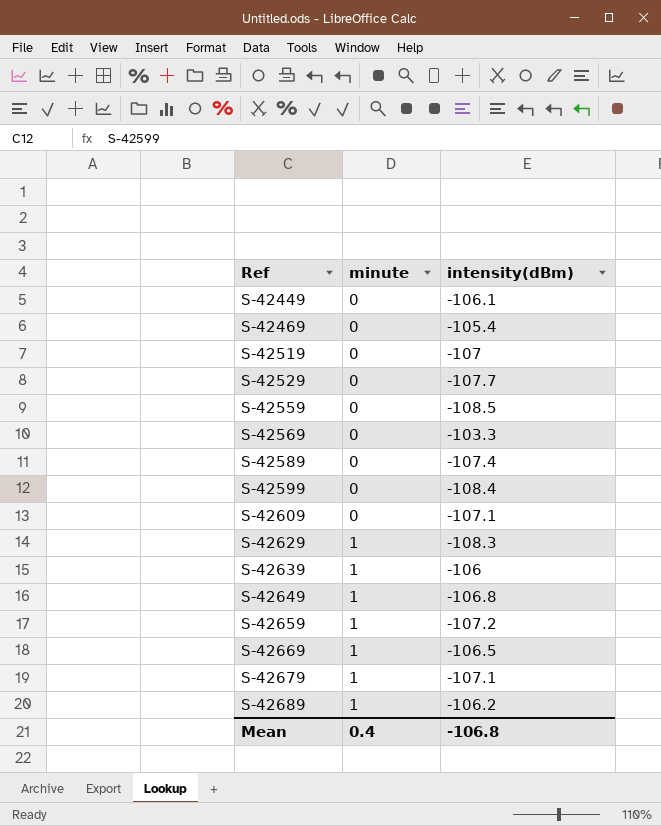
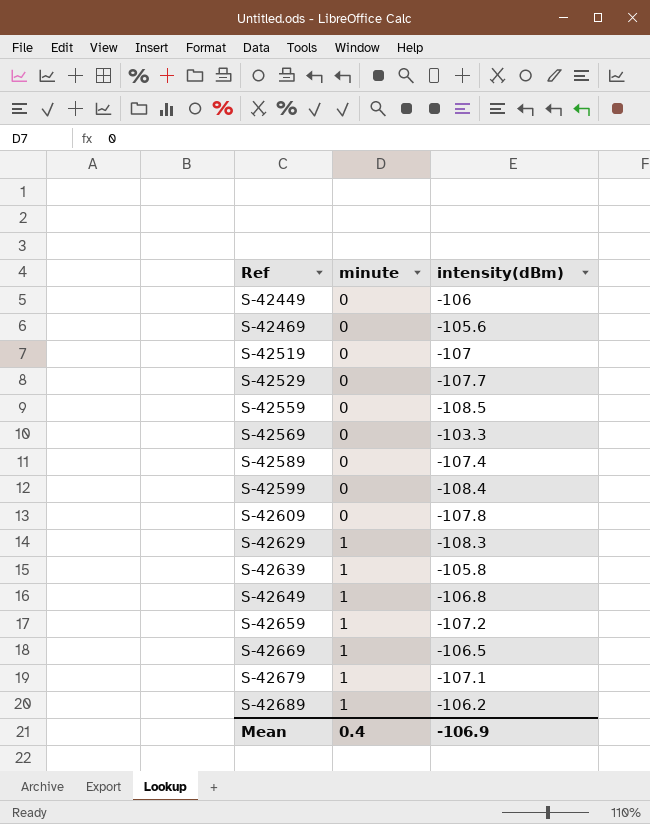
S-42449 | intensity(dBm): -106.1 -> -106
S-42469 | intensity(dBm): -105.4 -> -105.6
S-42609 | intensity(dBm): -107.1 -> -107.8
S-42639 | intensity(dBm): -106 -> -105.8
Mean | intensity(dBm): -106.8 -> -106.9

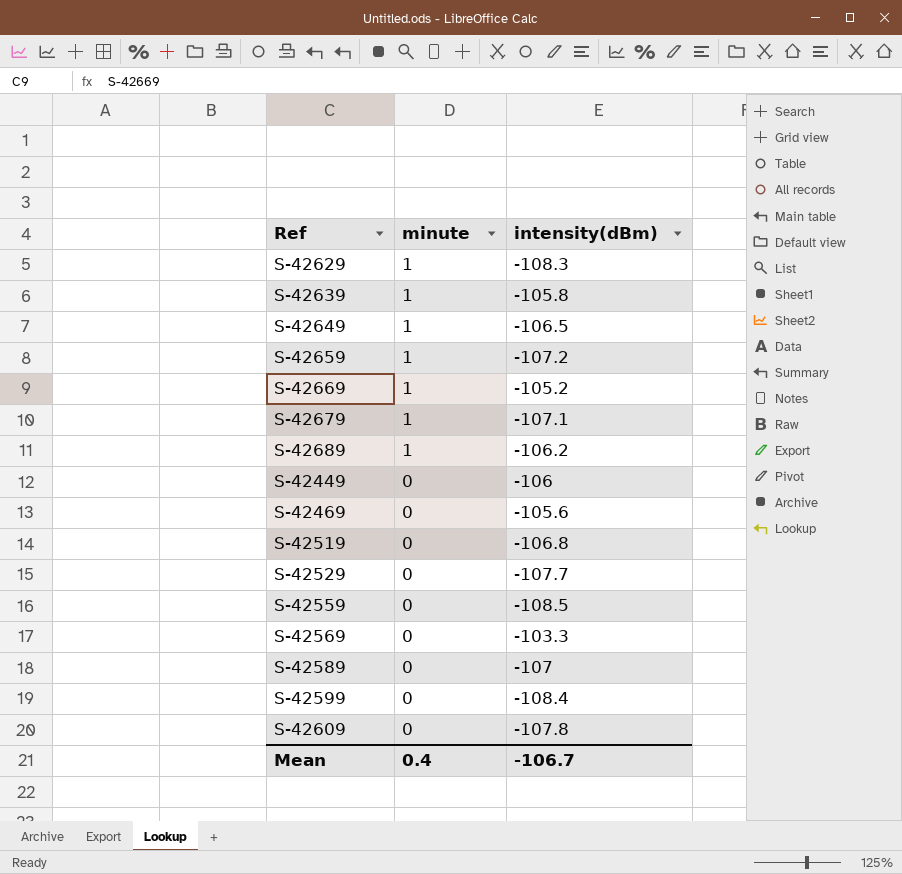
row order: Ref ascending -> minute descending
S-42649 | intensity(dBm): -106.8 -> -106.5
S-42669 | intensity(dBm): -106.5 -> -105.2
S-42519 | intensity(dBm): -107 -> -106.8
S-42589 | intensity(dBm): -107.4 -> -107
Mean | intensity(dBm): -106.9 -> -106.7

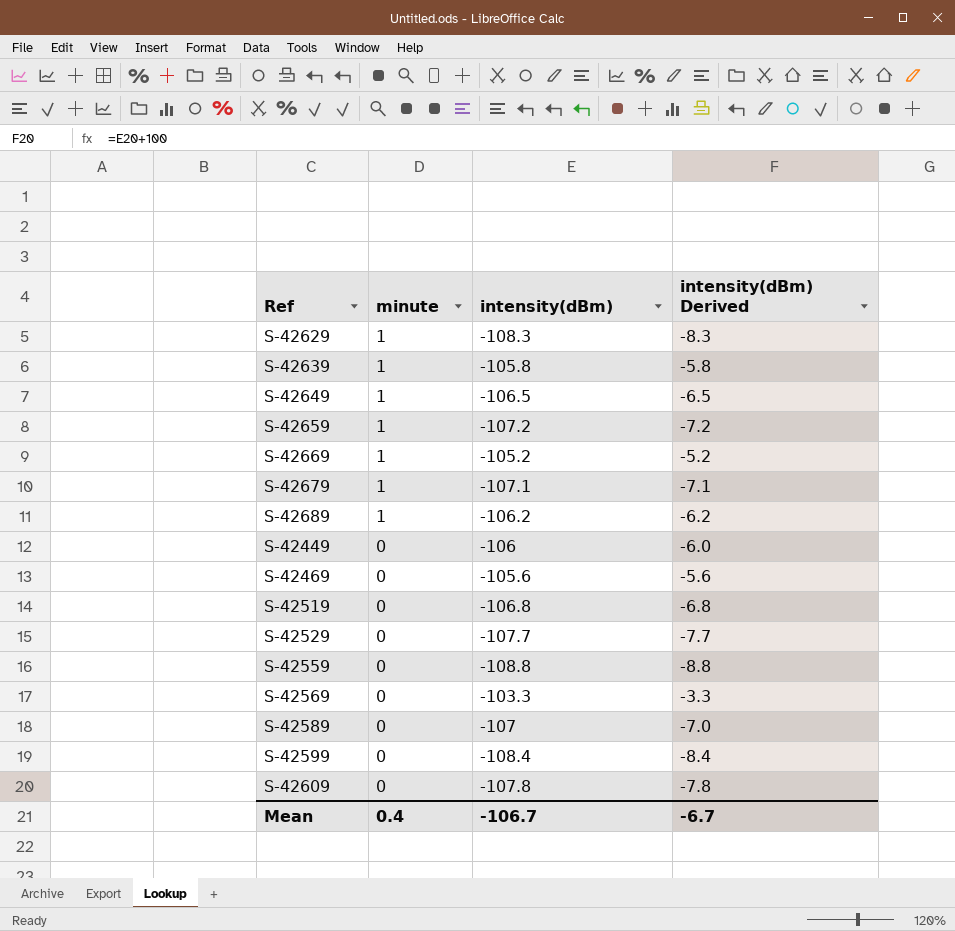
column intensity(dBm) Derived | formula: none -> [intensity(dBm)] + 100
S-42559 | intensity(dBm): -108.5 -> -108.8

